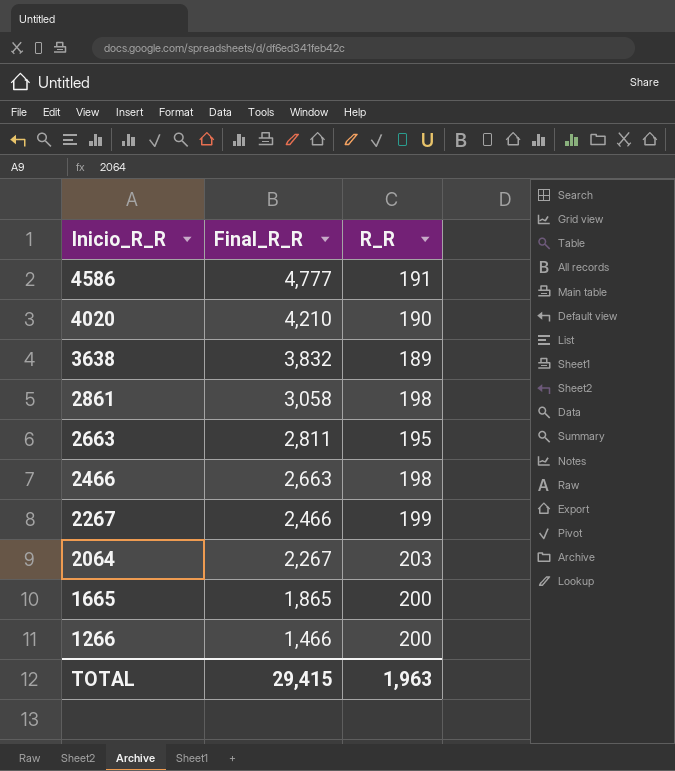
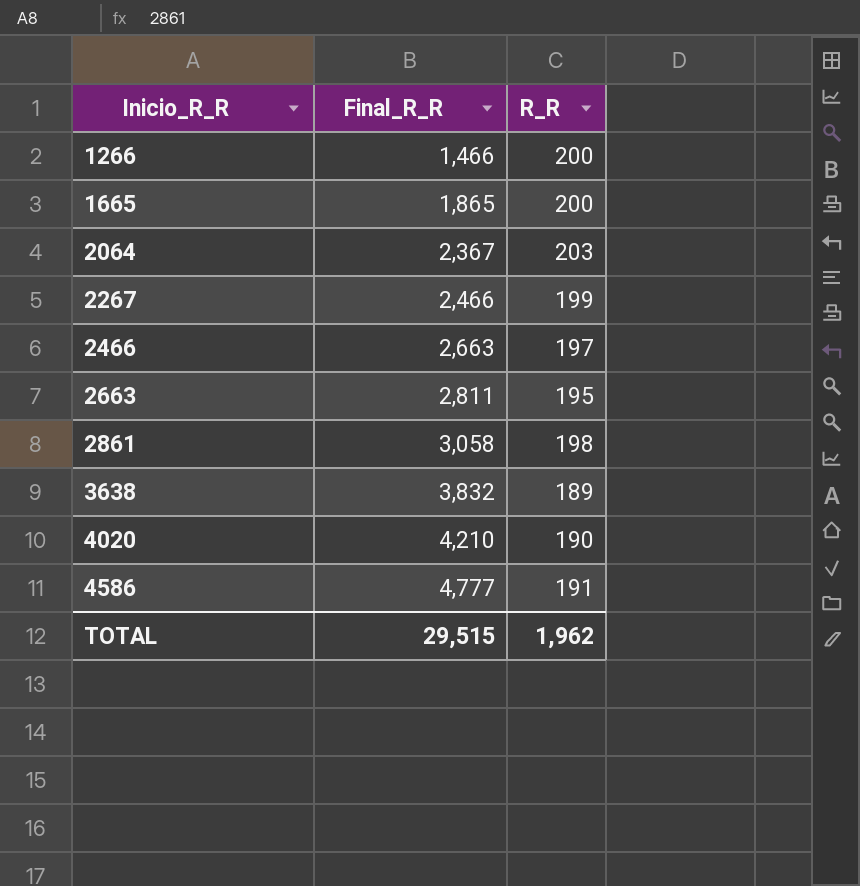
row order: Inicio_R_R descending -> Inicio_R_R ascending
2064 | Final_R_R: 2,267 -> 2,367
2466 | R_R: 198 -> 197
TOTAL | Final_R_R: 29,415 -> 29,515
TOTAL | R_R: 1,963 -> 1,962

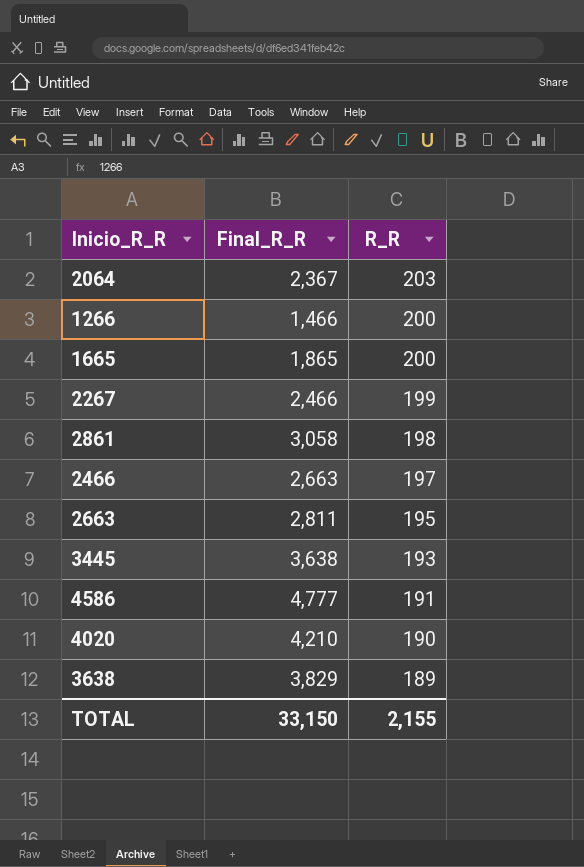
row order: Inicio_R_R ascending -> R_R descending
row 3445: none -> 3,638 | 193
3638 | Final_R_R: 3,832 -> 3,829
TOTAL | Final_R_R: 29,515 -> 33,150
TOTAL | R_R: 1,962 -> 2,155

